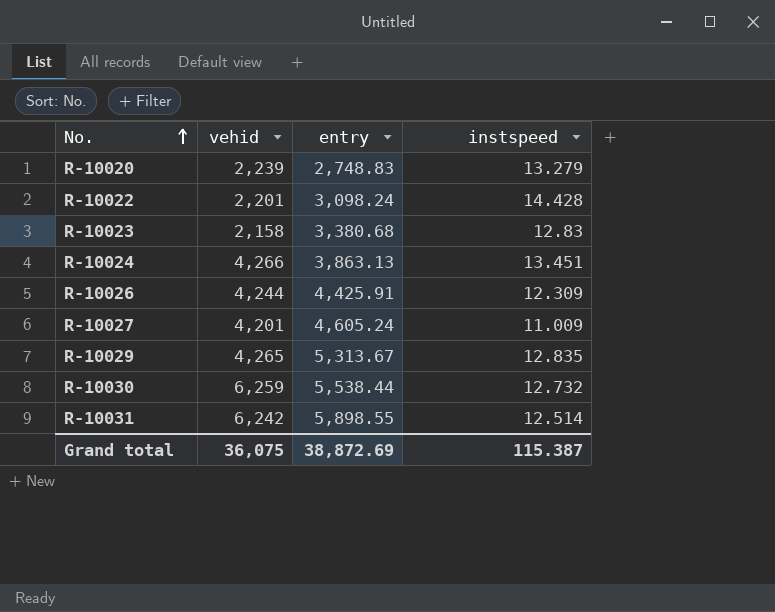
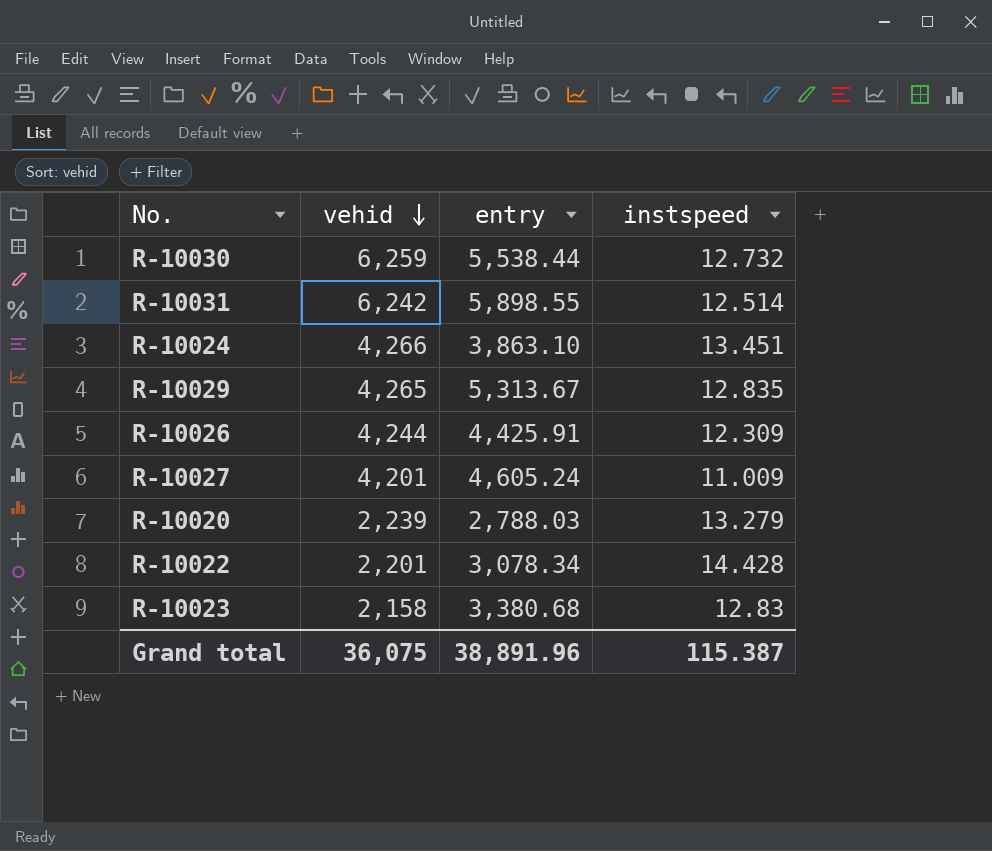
row order: No. ascending -> vehid descending
R-10024 | entry: 3,863.13 -> 3,863.10
R-10020 | entry: 2,748.83 -> 2,788.03
R-10022 | entry: 3,098.24 -> 3,078.34
Grand total | entry: 38,872.69 -> 38,891.96

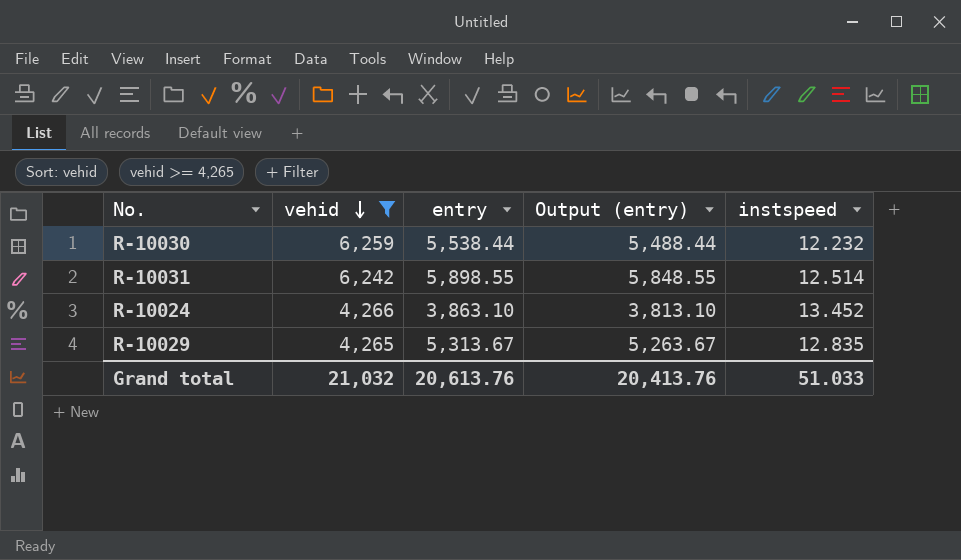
filter: none -> vehid >= 4,265
column Output (entry) | formula: none -> [entry] - 50
R-10030 | instspeed: 12.732 -> 12.232
R-10024 | instspeed: 13.451 -> 13.452
Grand total | vehid: 36,075 -> 21,032
Grand total | entry: 38,891.96 -> 20,613.76
Grand total | instspeed: 115.387 -> 51.033

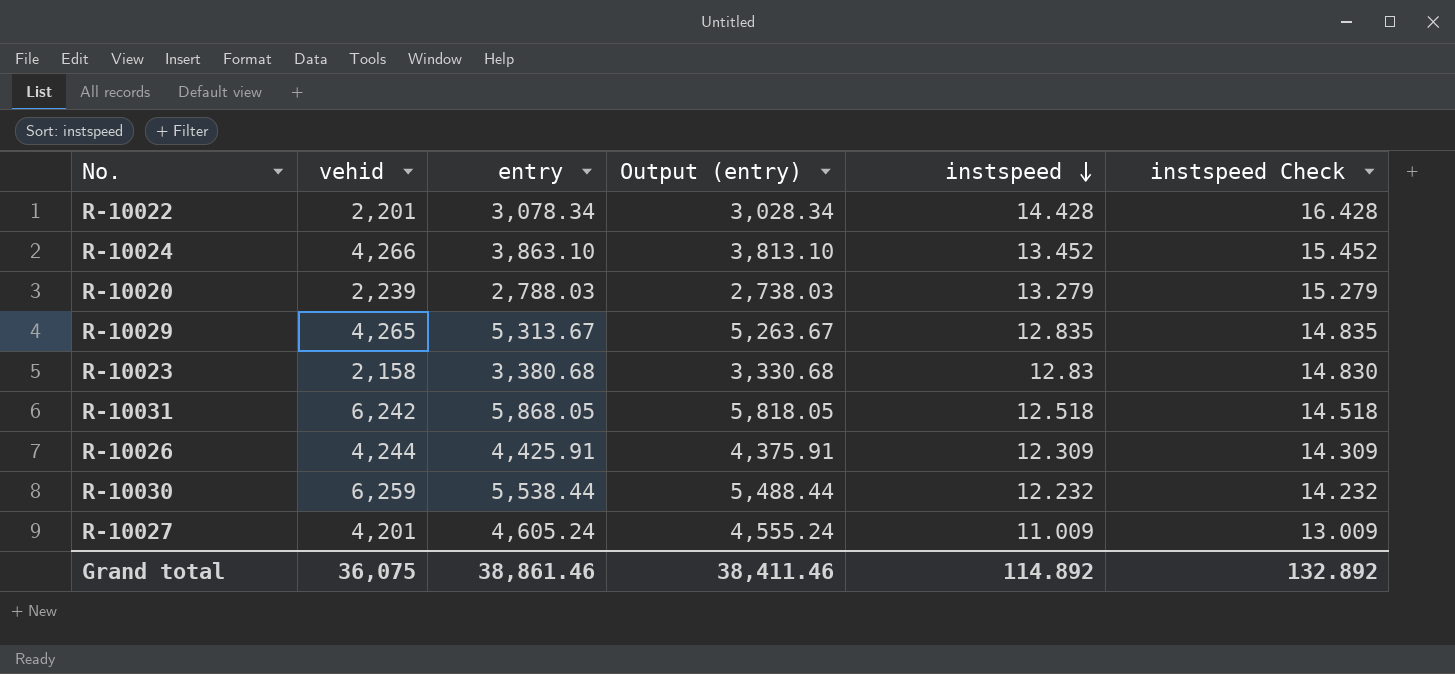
filter: vehid >= 4,265 -> none
row order: vehid descending -> instspeed descending
column instspeed Check | formula: none -> [instspeed] + 2
R-10031 | entry: 5,898.55 -> 5,868.05
R-10031 | Output (entry): 5,848.55 -> 5,818.05
R-10031 | instspeed: 12.514 -> 12.518
Grand total | vehid: 21,032 -> 36,075
Grand total | entry: 20,613.76 -> 38,861.46
Grand total | Output (entry): 20,413.76 -> 38,411.46
Grand total | instspeed: 51.033 -> 114.892

